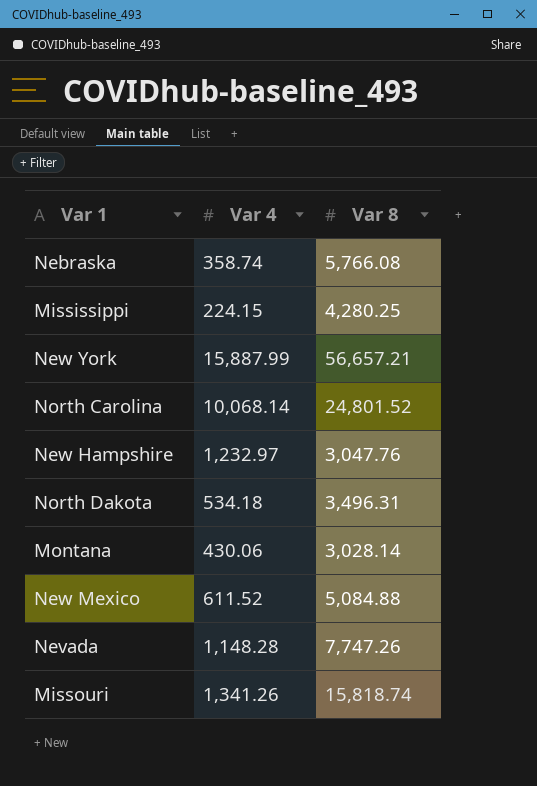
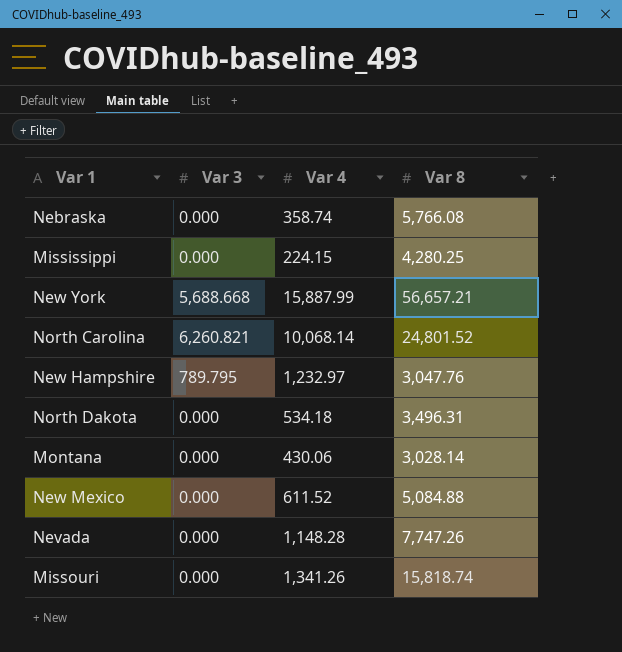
column Var 3 | position: none -> 2

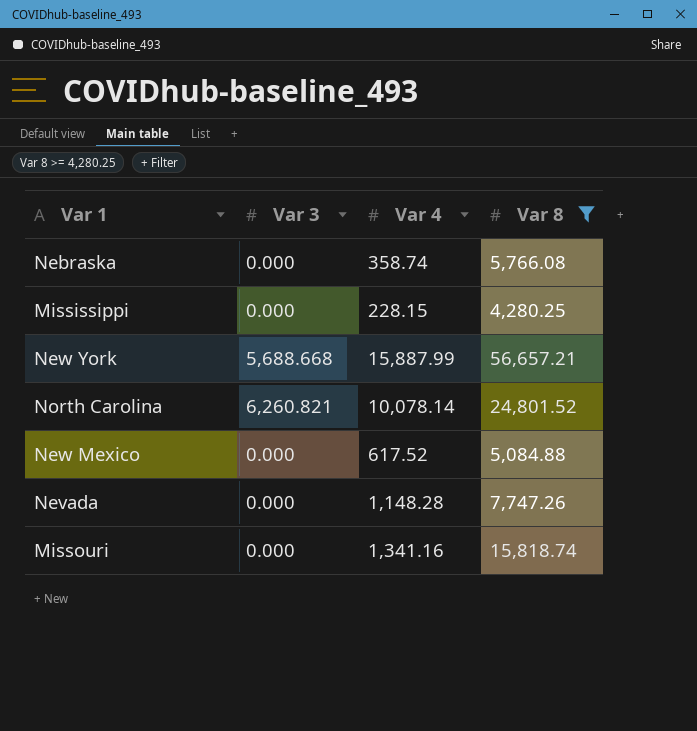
filter: none -> Var 8 >= 4,280.25
Mississippi | Var 4: 224.15 -> 228.15
North Carolina | Var 4: 10,068.14 -> 10,078.14
New Mexico | Var 4: 611.52 -> 617.52
Missouri | Var 4: 1,341.26 -> 1,341.16

